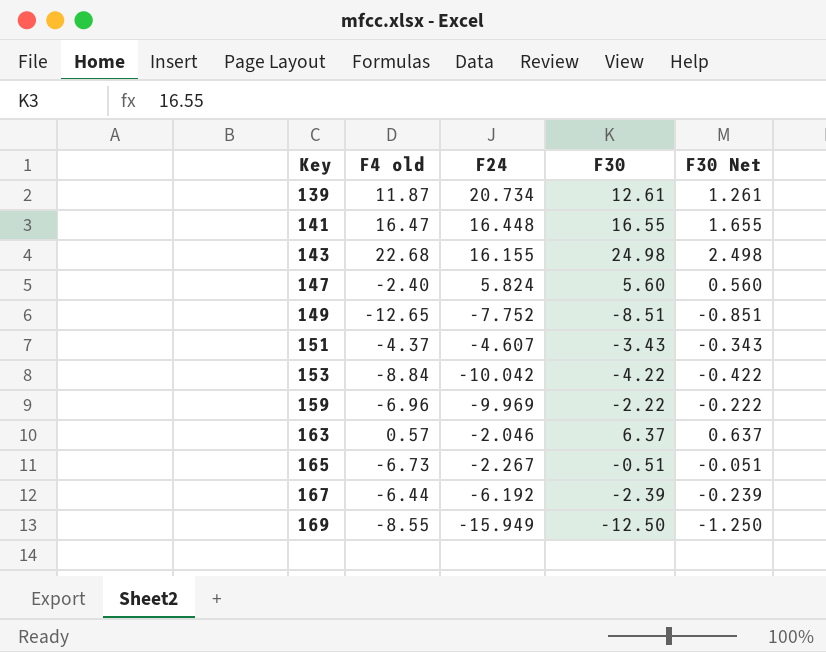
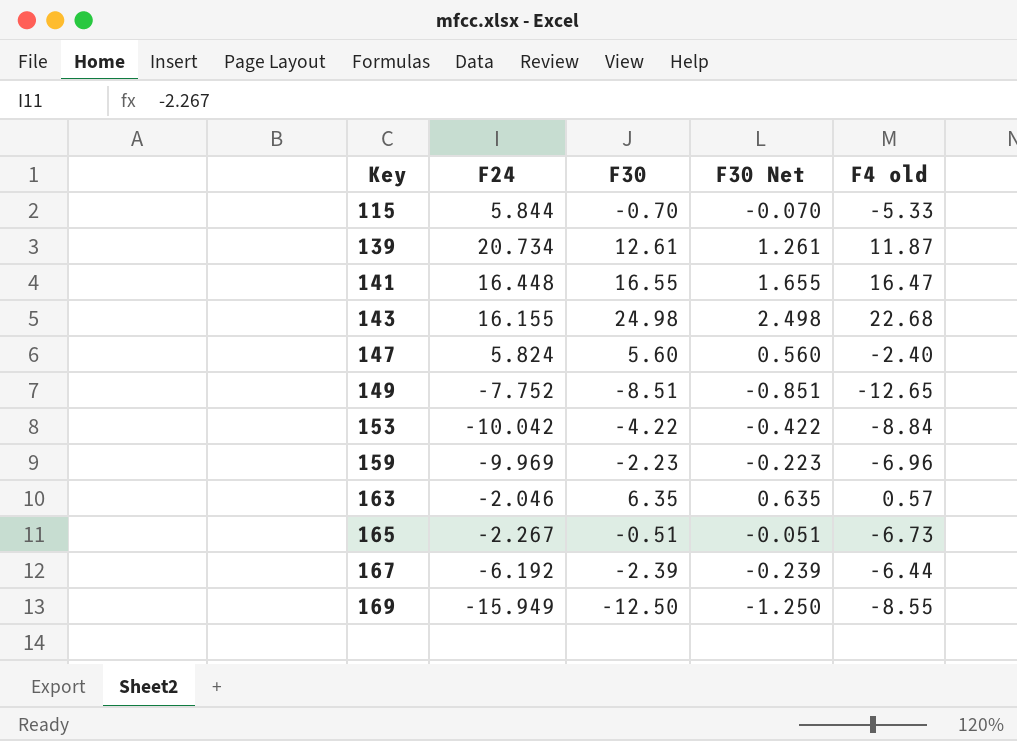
column F4 old | position: 2 -> 5
row 151: -4.37 | -4.607 | -3.43 | -0.343 -> none
row 115: none -> 5.844 | -0.70 | -0.070 | -5.33
159 | F30: -2.22 -> -2.23
159 | F30 Net: -0.222 -> -0.223
163 | F30: 6.37 -> 6.35
163 | F30 Net: 0.637 -> 0.635

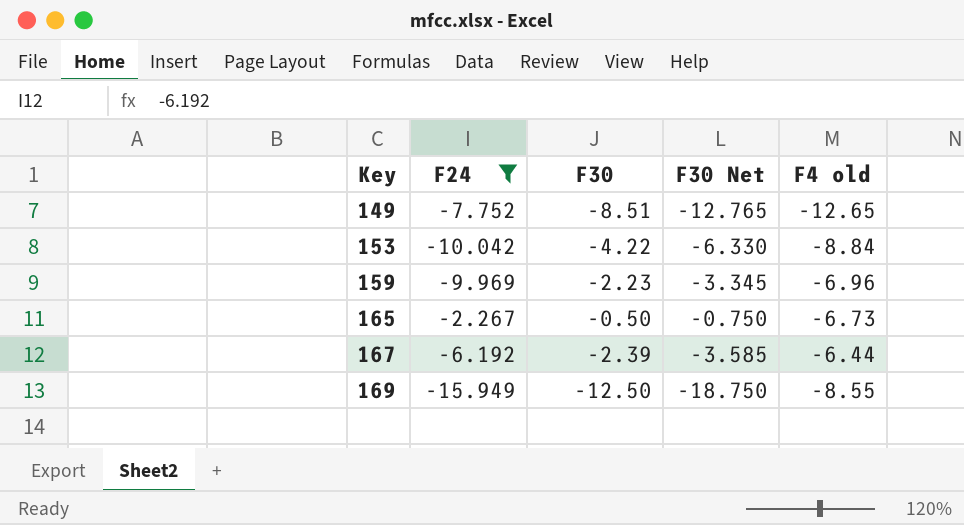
filter: none -> F24 <= -2.267
column F30 Net | formula: [F30] * 0.1 -> [F30] * 1.5
165 | F30: -0.51 -> -0.50

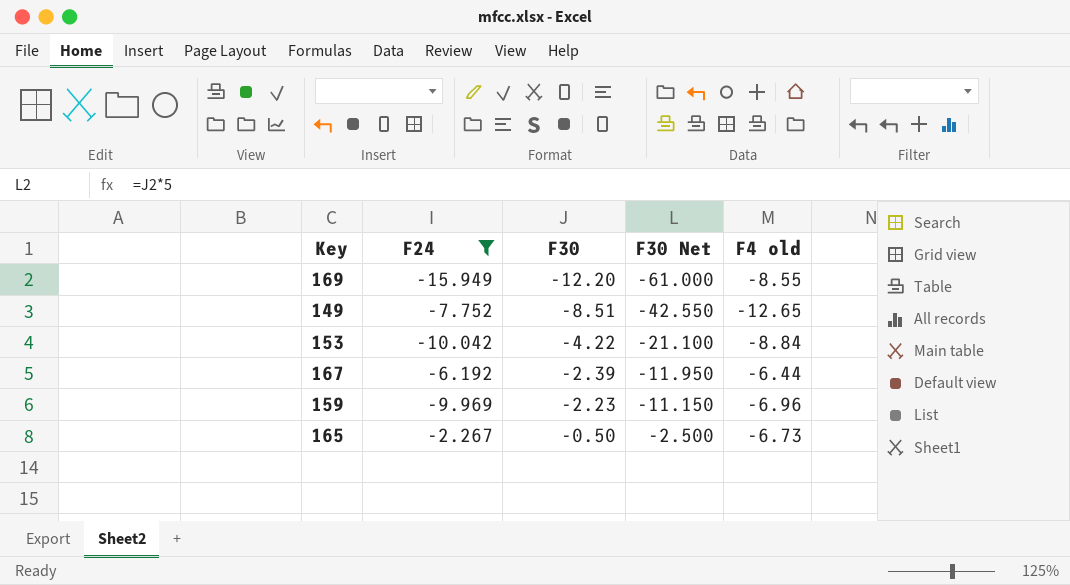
row order: Key ascending -> F30 ascending
column F30 Net | formula: [F30] * 1.5 -> [F30] * 5
169 | F30: -12.50 -> -12.20

